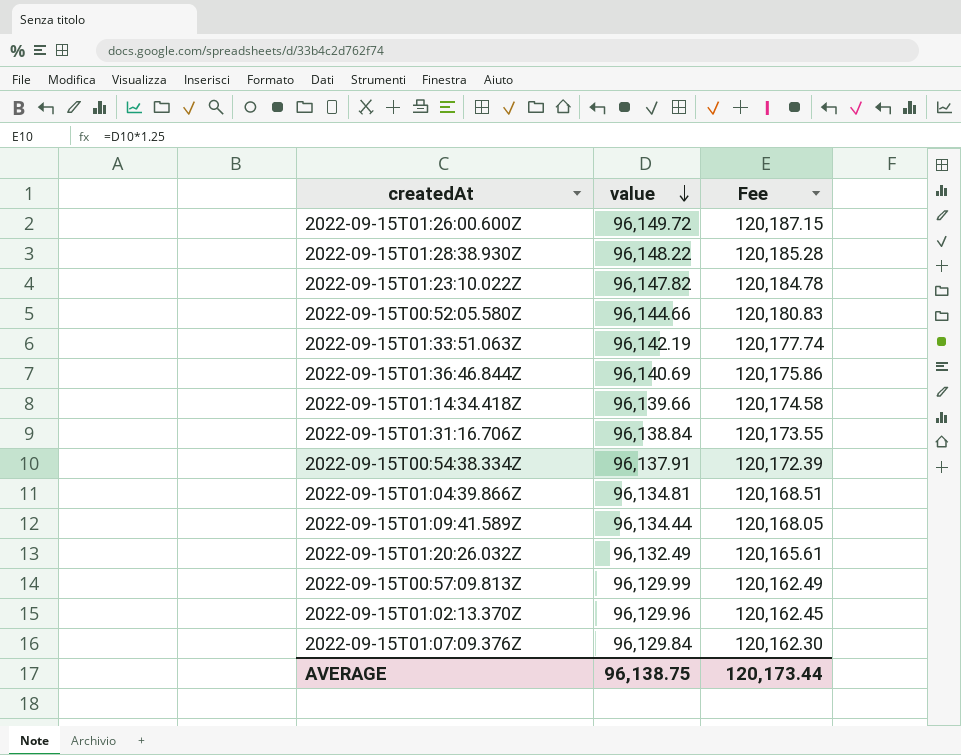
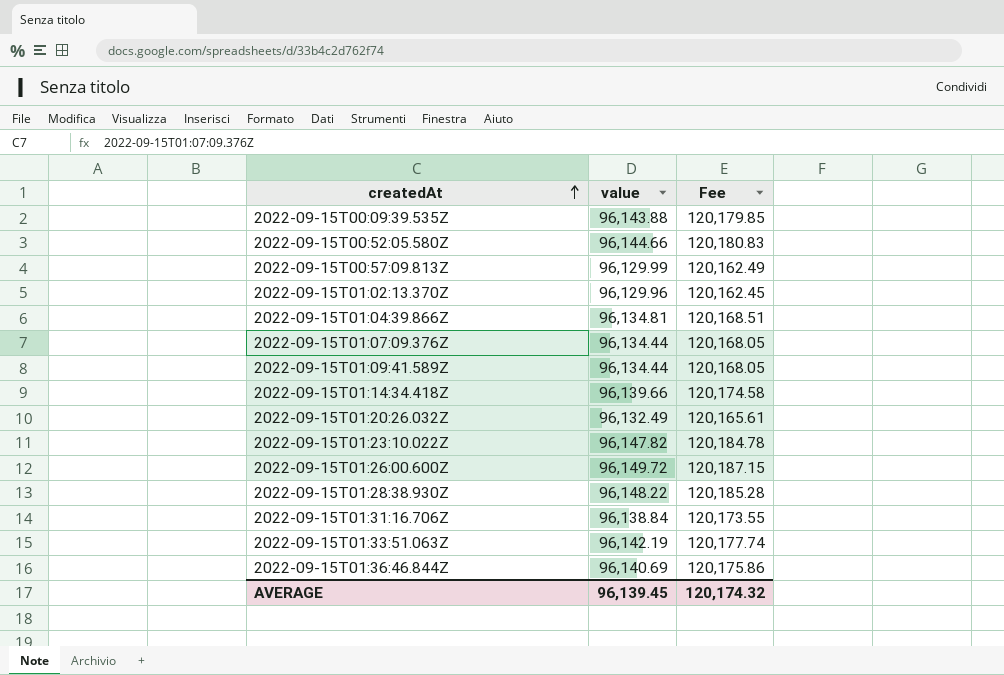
row order: value descending -> createdAt ascending
row 2022-09-15T00:54:38.334Z: 96,137.91 | 120,172.39 -> none
row 2022-09-15T00:09:39.535Z: none -> 96,143.88 | 120,179.85
2022-09-15T01:07:09.376Z | value: 96,129.84 -> 96,134.44
2022-09-15T01:07:09.376Z | Fee: 120,162.30 -> 120,168.05
AVERAGE | value: 96,138.75 -> 96,139.45
AVERAGE | Fee: 120,173.44 -> 120,174.32

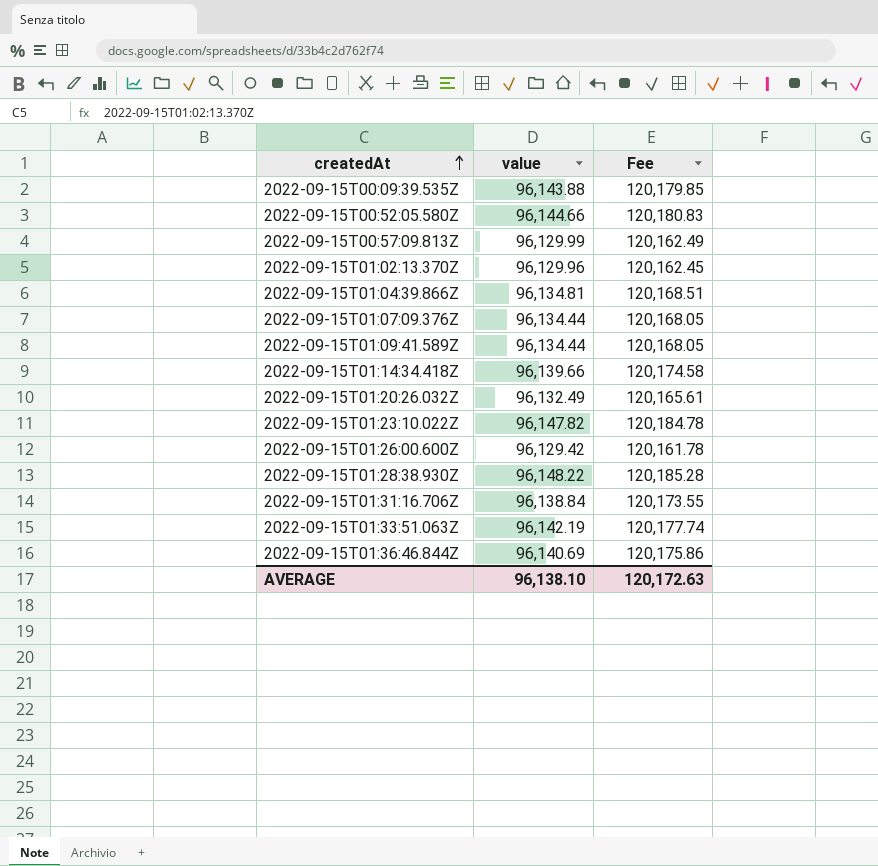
2022-09-15T01:26:00.600Z | value: 96,149.72 -> 96,129.42
2022-09-15T01:26:00.600Z | Fee: 120,187.15 -> 120,161.78
AVERAGE | value: 96,139.45 -> 96,138.10
AVERAGE | Fee: 120,174.32 -> 120,172.63

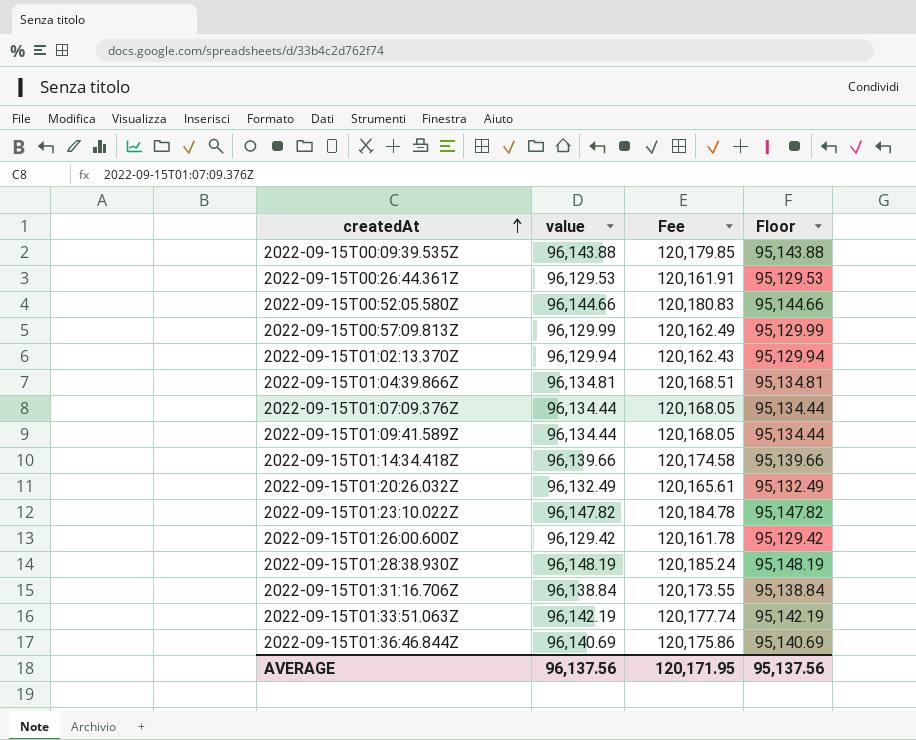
column Floor | formula: none -> [value] - 1000
row 2022-09-15T00:26:44.361Z: none -> 96,129.53 | 120,161.91 | 95,129.53
2022-09-15T01:02:13.370Z | value: 96,129.96 -> 96,129.94
2022-09-15T01:02:13.370Z | Fee: 120,162.45 -> 120,162.43
2022-09-15T01:28:38.930Z | value: 96,148.22 -> 96,148.19
2022-09-15T01:28:38.930Z | Fee: 120,185.28 -> 120,185.24
AVERAGE | value: 96,138.10 -> 96,137.56
AVERAGE | Fee: 120,172.63 -> 120,171.95

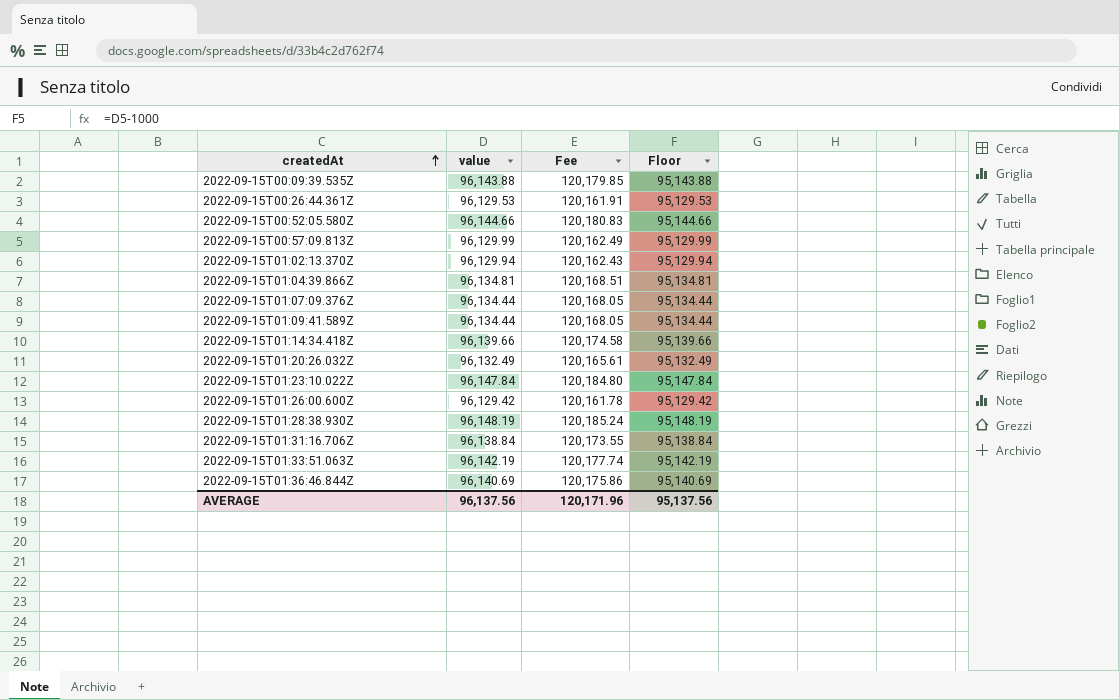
2022-09-15T01:23:10.022Z | value: 96,147.82 -> 96,147.84
2022-09-15T01:23:10.022Z | Fee: 120,184.78 -> 120,184.80
2022-09-15T01:23:10.022Z | Floor: 95,147.82 -> 95,147.84
AVERAGE | Fee: 120,171.95 -> 120,171.96

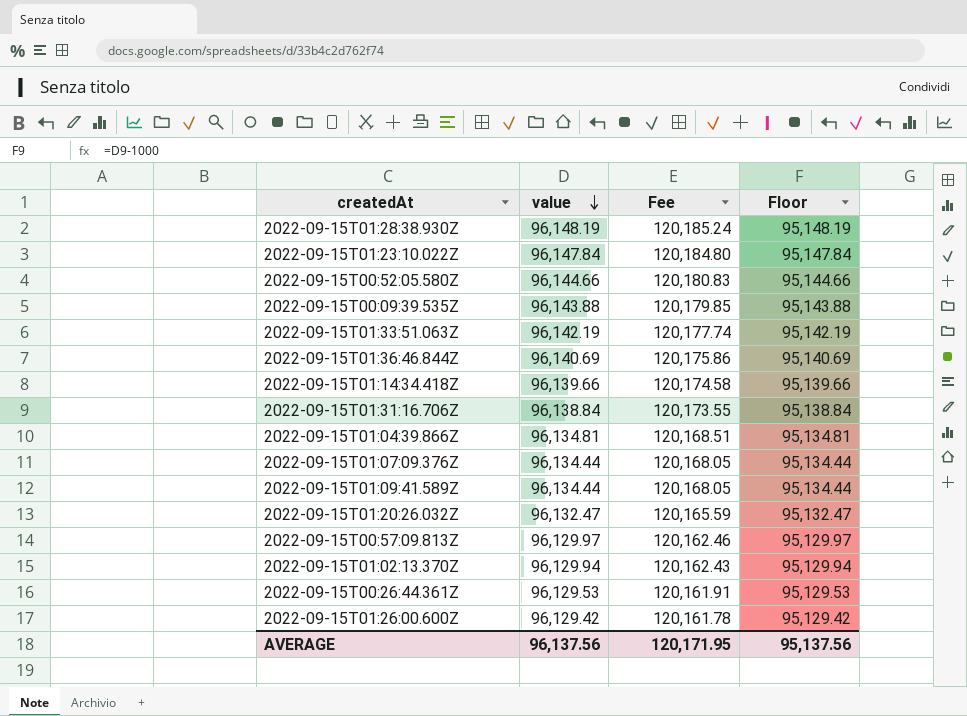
row order: createdAt ascending -> value descending
2022-09-15T01:20:26.032Z | value: 96,132.49 -> 96,132.47
2022-09-15T01:20:26.032Z | Fee: 120,165.61 -> 120,165.59
2022-09-15T01:20:26.032Z | Floor: 95,132.49 -> 95,132.47
2022-09-15T00:57:09.813Z | value: 96,129.99 -> 96,129.97
2022-09-15T00:57:09.813Z | Fee: 120,162.49 -> 120,162.46
2022-09-15T00:57:09.813Z | Floor: 95,129.99 -> 95,129.97
AVERAGE | Fee: 120,171.96 -> 120,171.95

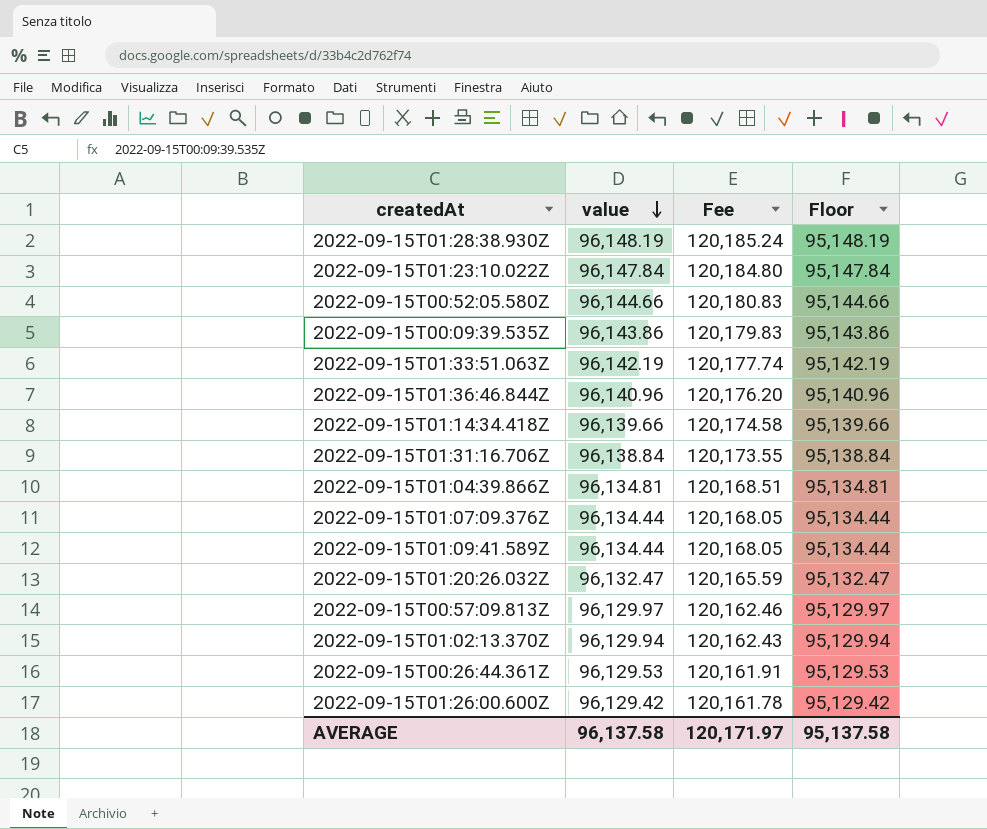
2022-09-15T00:09:39.535Z | value: 96,143.88 -> 96,143.86
2022-09-15T00:09:39.535Z | Fee: 120,179.85 -> 120,179.83
2022-09-15T00:09:39.535Z | Floor: 95,143.88 -> 95,143.86
2022-09-15T01:36:46.844Z | value: 96,140.69 -> 96,140.96
2022-09-15T01:36:46.844Z | Fee: 120,175.86 -> 120,176.20
2022-09-15T01:36:46.844Z | Floor: 95,140.69 -> 95,140.96
AVERAGE | value: 96,137.56 -> 96,137.58
AVERAGE | Fee: 120,171.95 -> 120,171.97
AVERAGE | Floor: 95,137.56 -> 95,137.58

